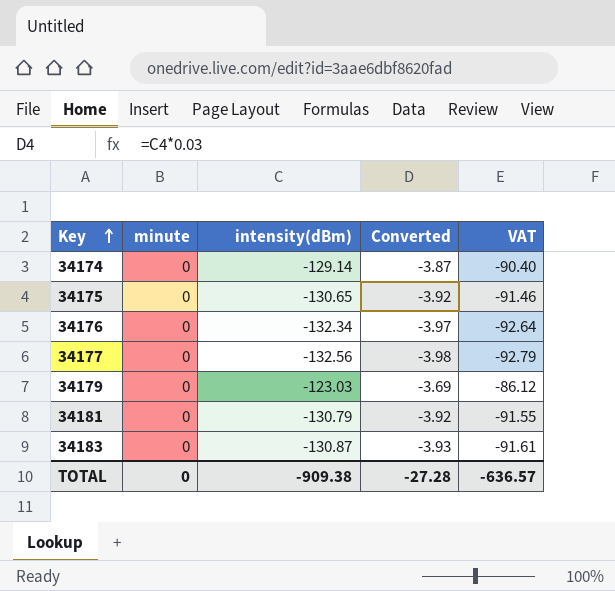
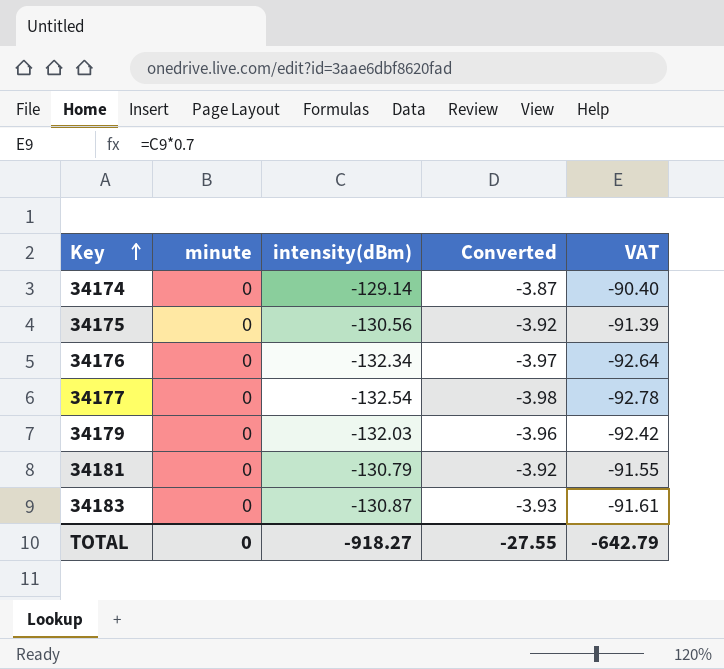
34175 | intensity(dBm): -130.65 -> -130.56
34175 | VAT: -91.46 -> -91.39
34177 | intensity(dBm): -132.56 -> -132.54
34177 | VAT: -92.79 -> -92.78
34179 | intensity(dBm): -123.03 -> -132.03
34179 | Converted: -3.69 -> -3.96
34179 | VAT: -86.12 -> -92.42
TOTAL | intensity(dBm): -909.38 -> -918.27
TOTAL | Converted: -27.28 -> -27.55
TOTAL | VAT: -636.57 -> -642.79

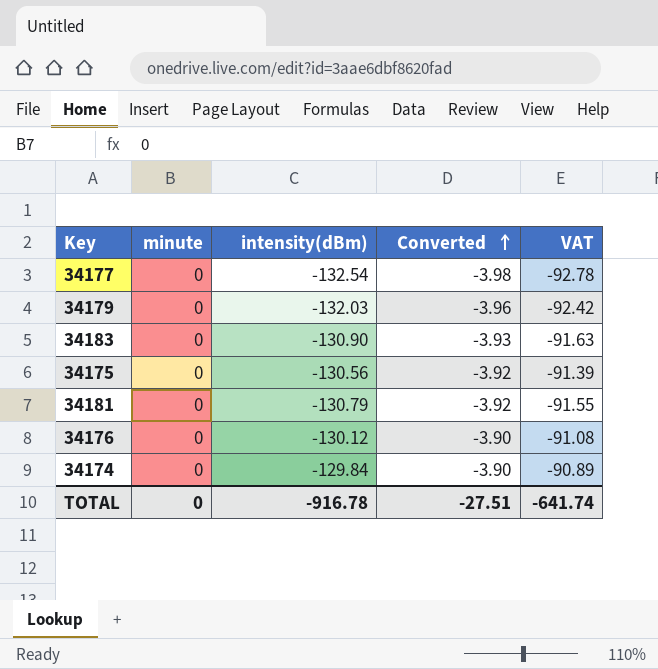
row order: Key ascending -> Converted ascending
34183 | intensity(dBm): -130.87 -> -130.90
34183 | VAT: -91.61 -> -91.63
34176 | intensity(dBm): -132.34 -> -130.12
34176 | Converted: -3.97 -> -3.90
34176 | VAT: -92.64 -> -91.08
34174 | intensity(dBm): -129.14 -> -129.84
34174 | Converted: -3.87 -> -3.90
34174 | VAT: -90.40 -> -90.89
TOTAL | intensity(dBm): -918.27 -> -916.78
TOTAL | Converted: -27.55 -> -27.51
TOTAL | VAT: -642.79 -> -641.74

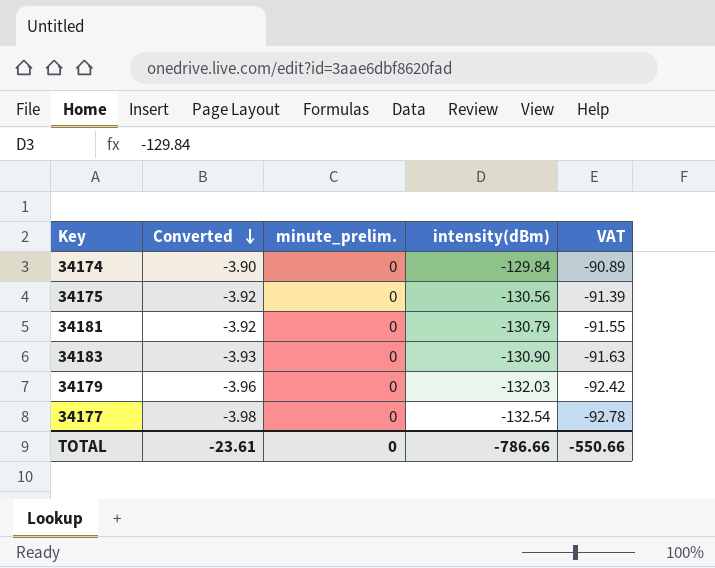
row order: Converted ascending -> Converted descending
column Converted | position: 4 -> 2
column name: minute -> minute_prelim.
row 34176: 0 | -130.12 | -3.90 | -91.08 -> none
TOTAL | Converted: -27.51 -> -23.61
TOTAL | intensity(dBm): -916.78 -> -786.66
TOTAL | VAT: -641.74 -> -550.66

